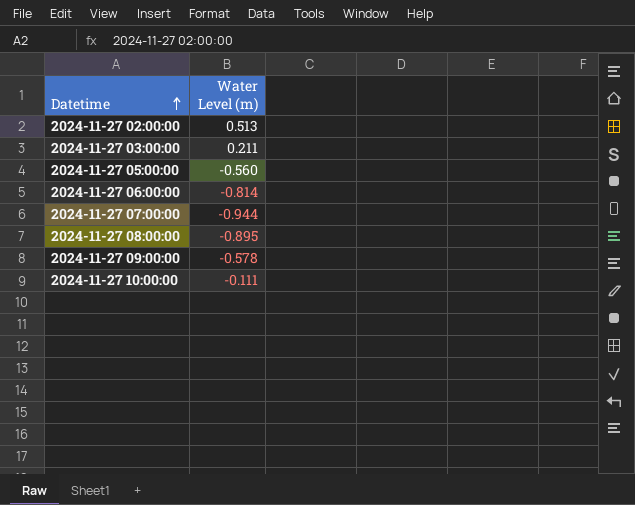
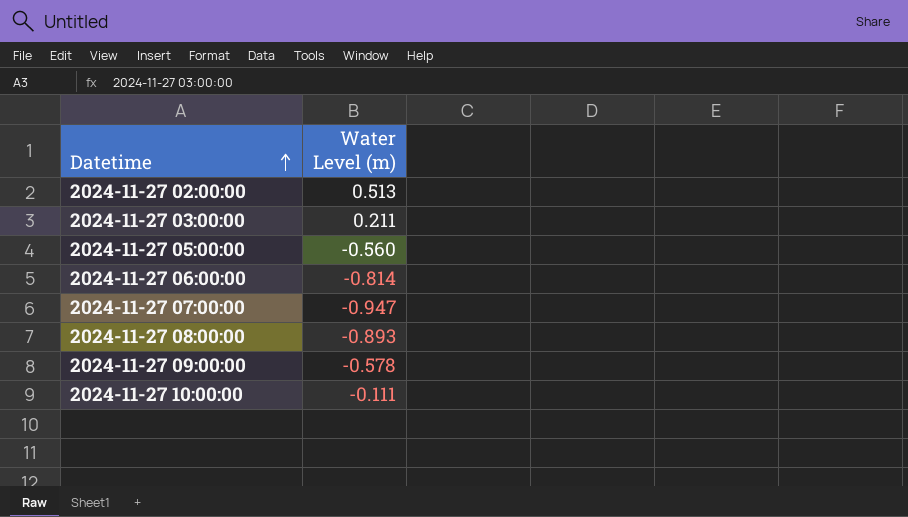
2024-11-27 07:00:00 | Water Level (m): -0.944 -> -0.947
2024-11-27 08:00:00 | Water Level (m): -0.895 -> -0.893

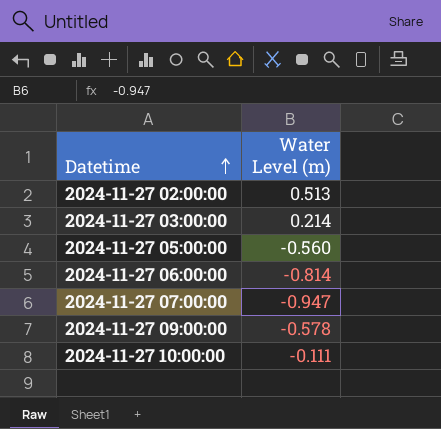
row 2024-11-27 08:00:00: -0.893 -> none
2024-11-27 03:00:00 | Water Level (m): 0.211 -> 0.214

